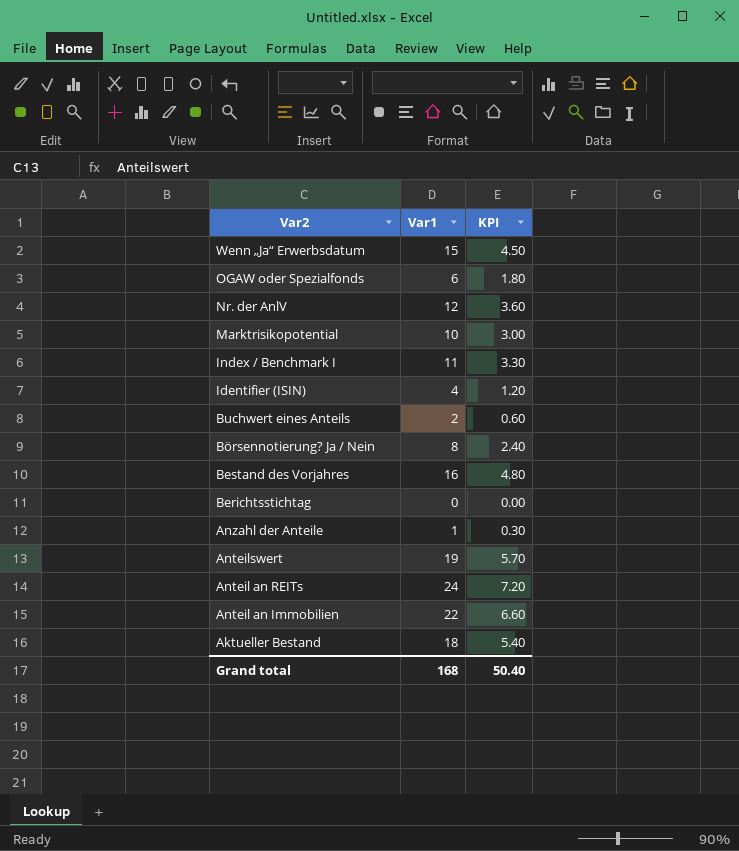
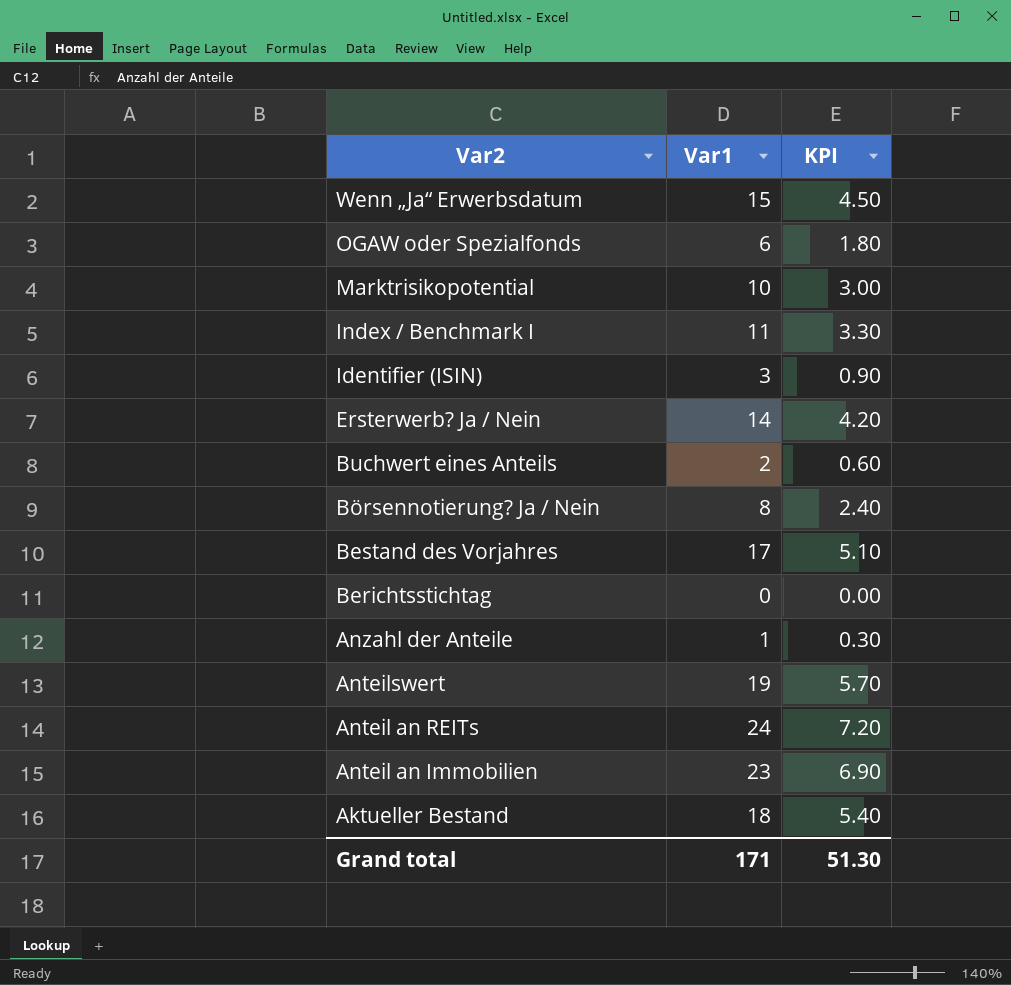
row Nr. der AnlV: 12 | 3.60 -> none
Identifier (ISIN) | Var1: 4 -> 3
Identifier (ISIN) | KPI: 1.20 -> 0.90
row Ersterwerb? Ja / Nein: none -> 14 | 4.20
Bestand des Vorjahres | Var1: 16 -> 17
Bestand des Vorjahres | KPI: 4.80 -> 5.10
Anteil an Immobilien | Var1: 22 -> 23
Anteil an Immobilien | KPI: 6.60 -> 6.90
Grand total | Var1: 168 -> 171
Grand total | KPI: 50.40 -> 51.30

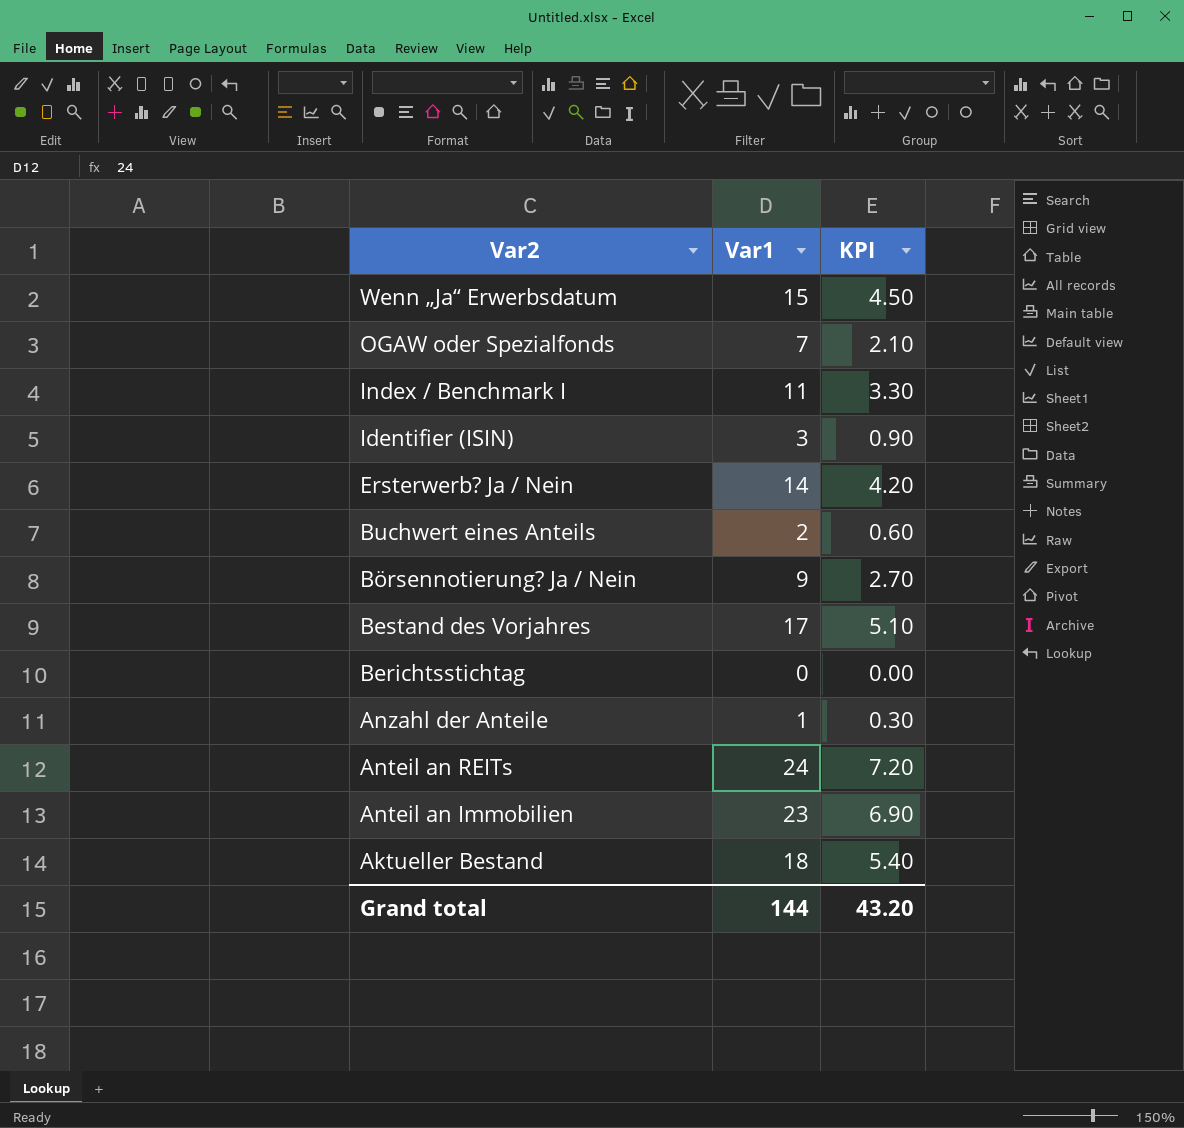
row Marktrisikopotential: 10 | 3.00 -> none
row Anteilswert: 19 | 5.70 -> none
OGAW oder Spezialfonds | Var1: 6 -> 7
OGAW oder Spezialfonds | KPI: 1.80 -> 2.10
Börsennotierung? Ja / Nein | Var1: 8 -> 9
Börsennotierung? Ja / Nein | KPI: 2.40 -> 2.70
Grand total | Var1: 171 -> 144
Grand total | KPI: 51.30 -> 43.20

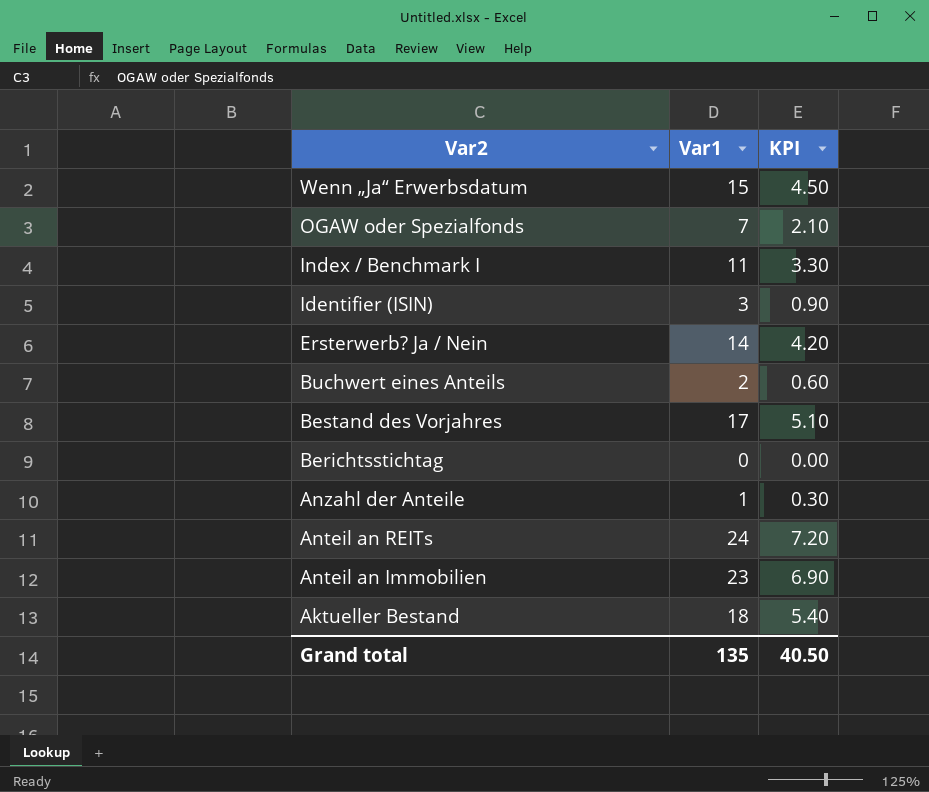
row Börsennotierung? Ja / Nein: 9 | 2.70 -> none
Grand total | Var1: 144 -> 135
Grand total | KPI: 43.20 -> 40.50

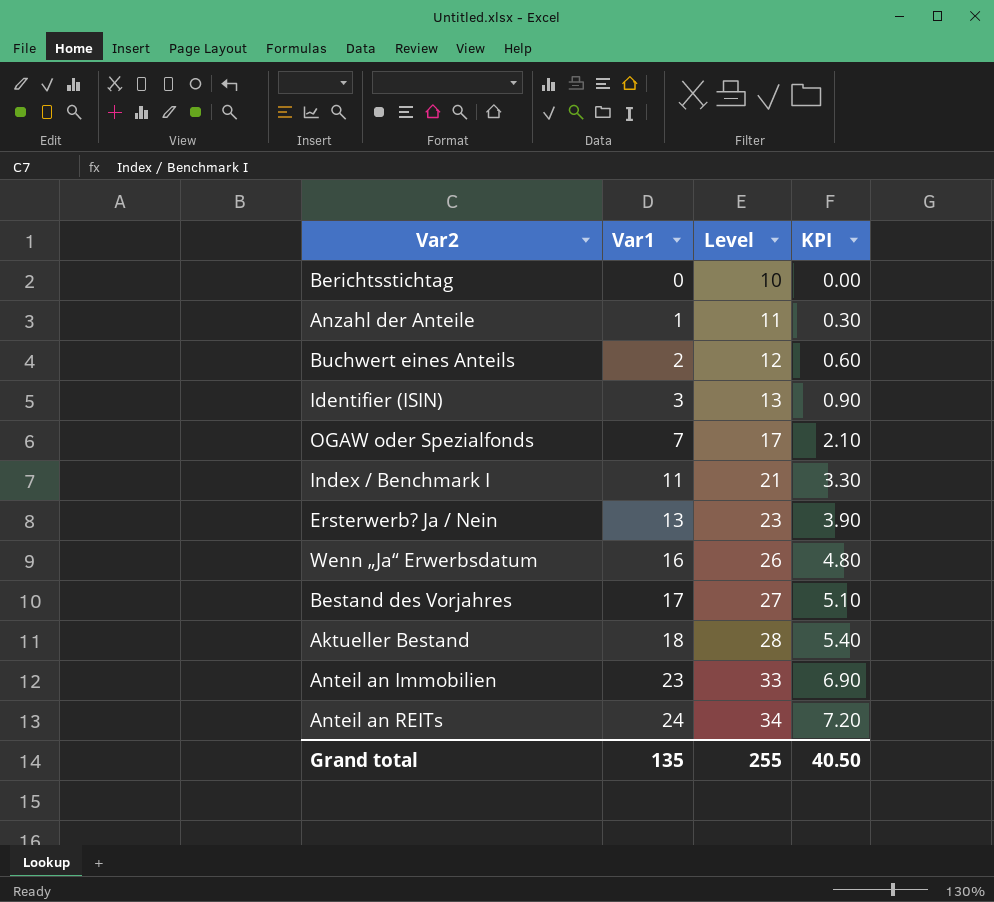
row order: Var2 descending -> Var1 ascending
column Level | formula: none -> [Var1] + 10
Ersterwerb? Ja / Nein | Var1: 14 -> 13
Ersterwerb? Ja / Nein | KPI: 4.20 -> 3.90
Wenn „Ja“ Erwerbsdatum | Var1: 15 -> 16
Wenn „Ja“ Erwerbsdatum | KPI: 4.50 -> 4.80

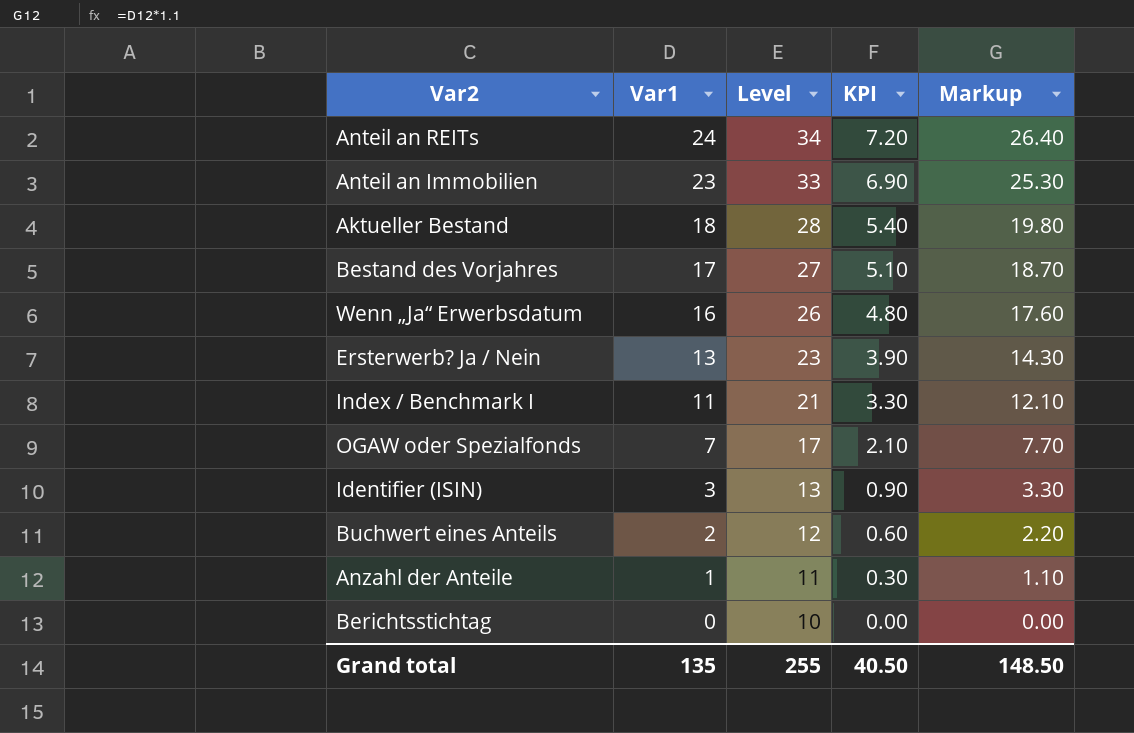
row order: Var1 ascending -> Var1 descending
column Markup | formula: none -> [Var1] * 1.1

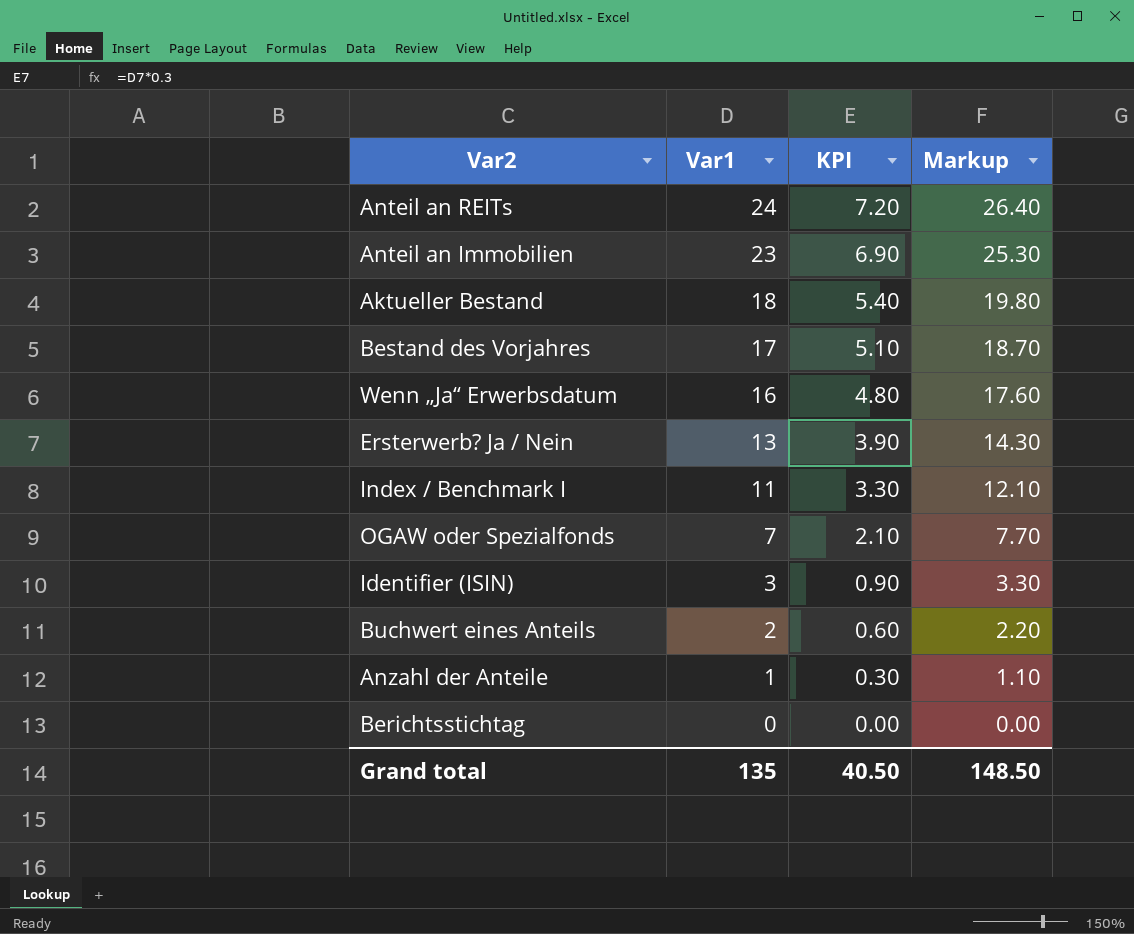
column Level | formula: [Var1] + 10 -> none

